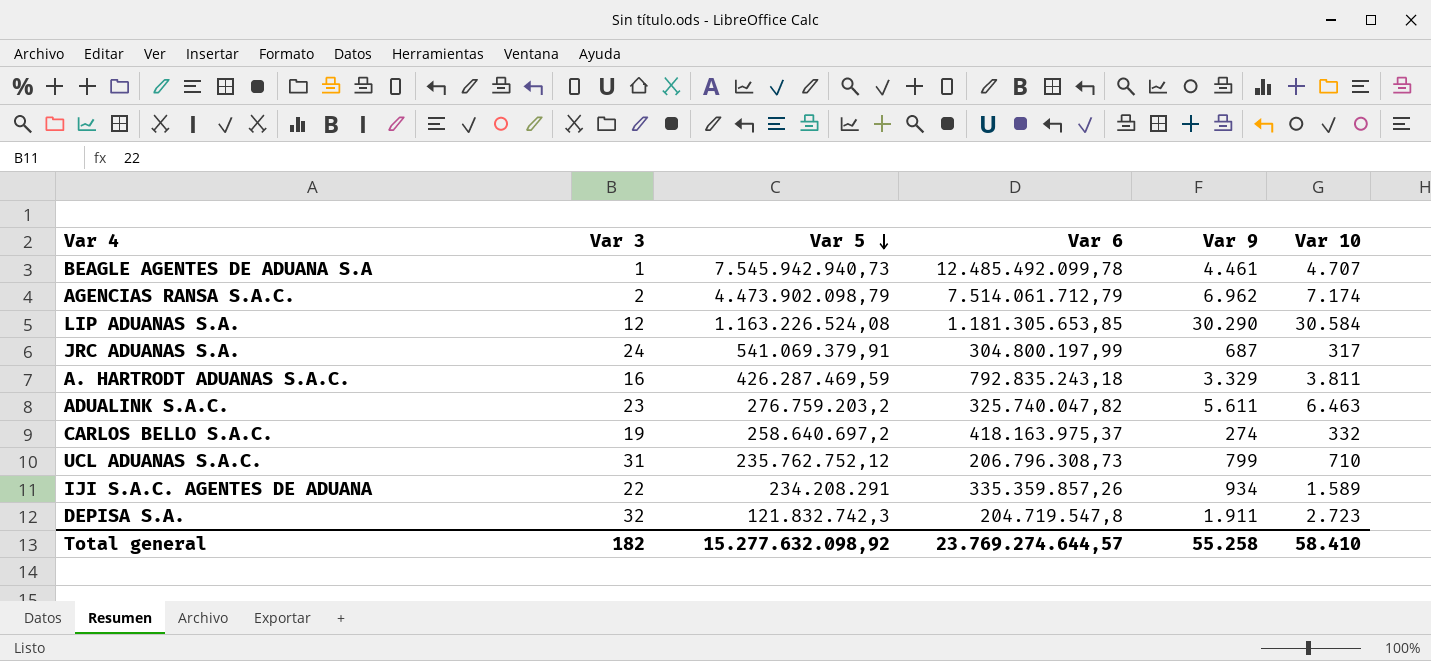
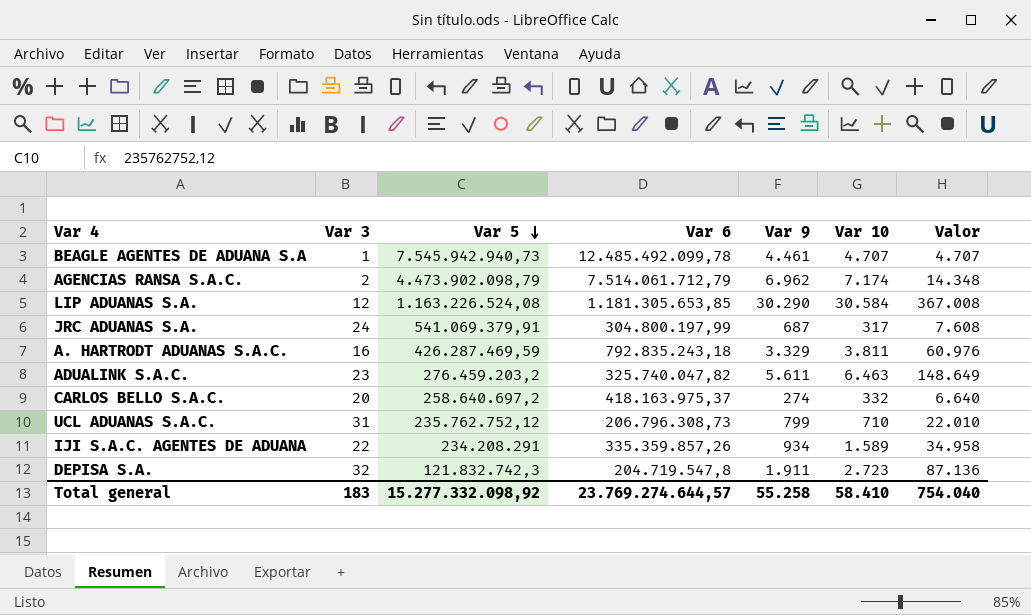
column Valor | formula: none -> [Var 3] * [Var 10]
ADUALINK S.A.C. | Var 5: 276.759.203,2 -> 276.459.203,2
CARLOS BELLO S.A.C. | Var 3: 19 -> 20
Total general | Var 3: 182 -> 183
Total general | Var 5: 15.277.632.098,92 -> 15.277.332.098,92

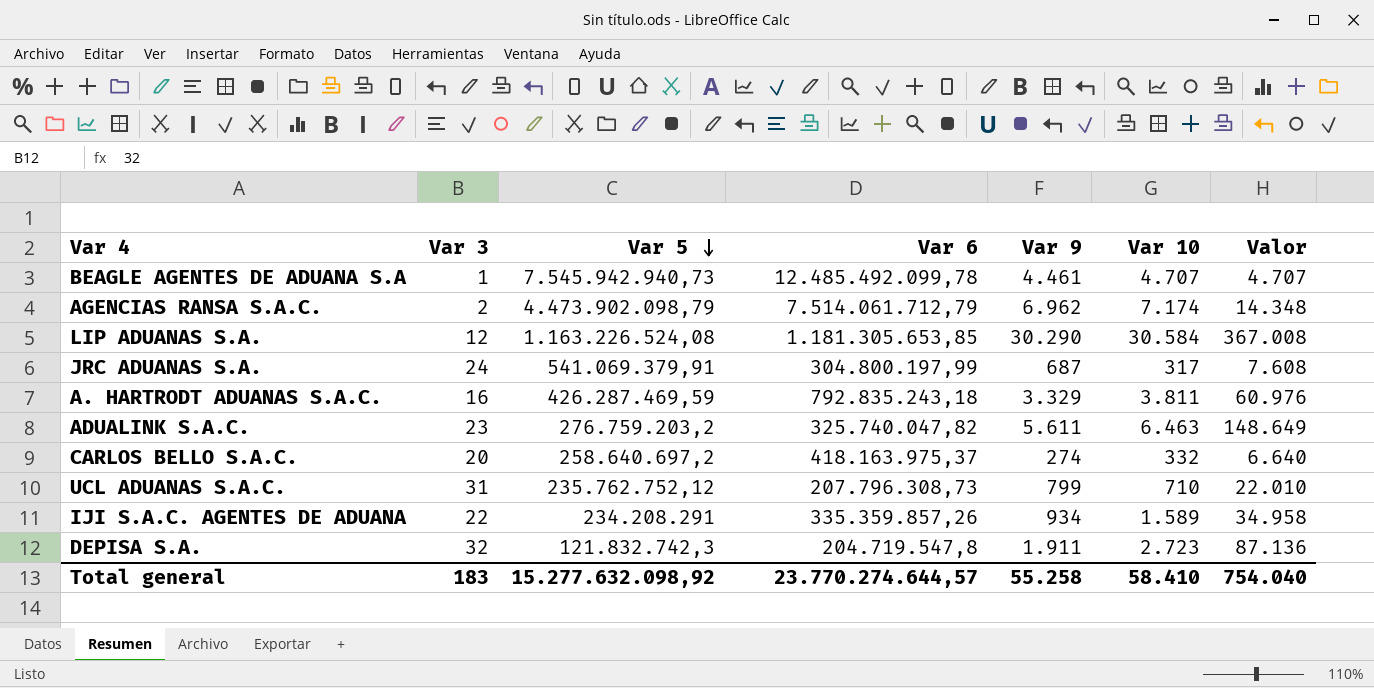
ADUALINK S.A.C. | Var 5: 276.459.203,2 -> 276.759.203,2
UCL ADUANAS S.A.C. | Var 6: 206.796.308,73 -> 207.796.308,73
Total general | Var 5: 15.277.332.098,92 -> 15.277.632.098,92
Total general | Var 6: 23.769.274.644,57 -> 23.770.274.644,57

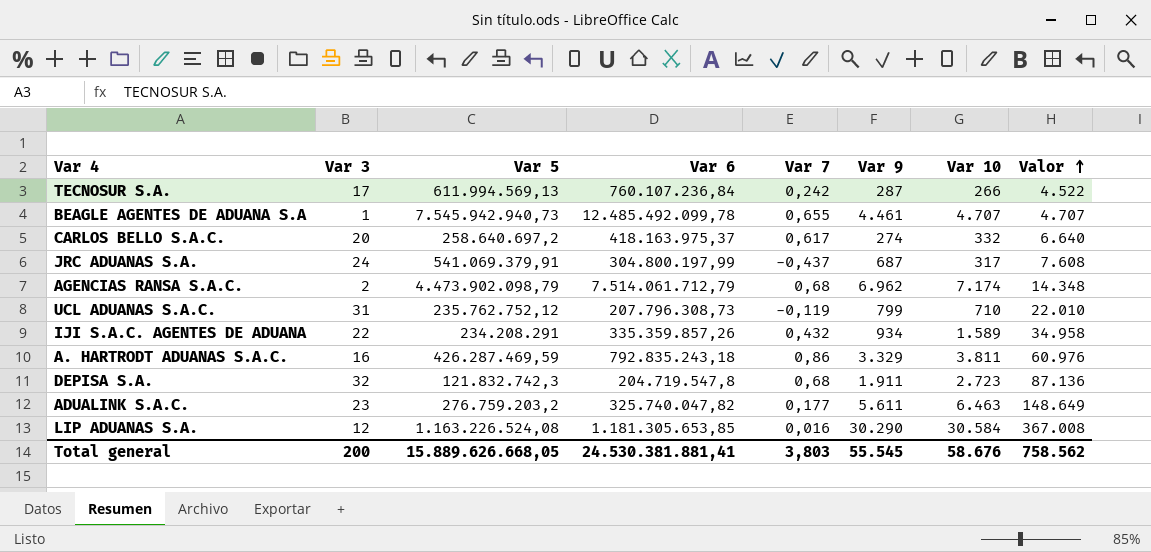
row order: Var 5 descending -> Valor ascending
column Var 7 | formula: none -> ([Var 6] - [Var 5]) / [Var 5]
row TECNOSUR S.A.: none -> 17 | 611.994.569,13 | 760.107.236,84 | 0,242 | 287 | 266 | 4.522
Total general | Var 3: 183 -> 200
Total general | Var 5: 15.277.632.098,92 -> 15.889.626.668,05
Total general | Var 6: 23.770.274.644,57 -> 24.530.381.881,41
Total general | Var 9: 55.258 -> 55.545
Total general | Var 10: 58.410 -> 58.676
Total general | Valor: 754.040 -> 758.562

